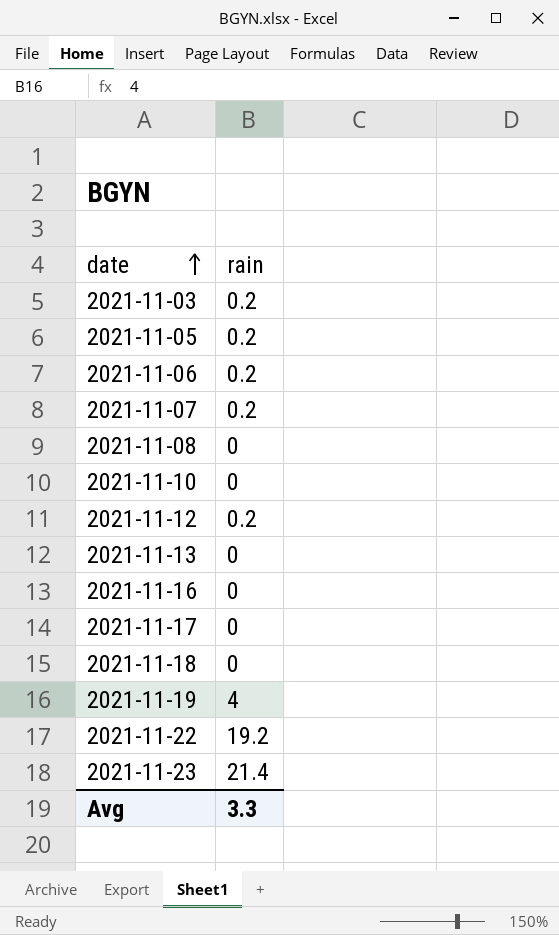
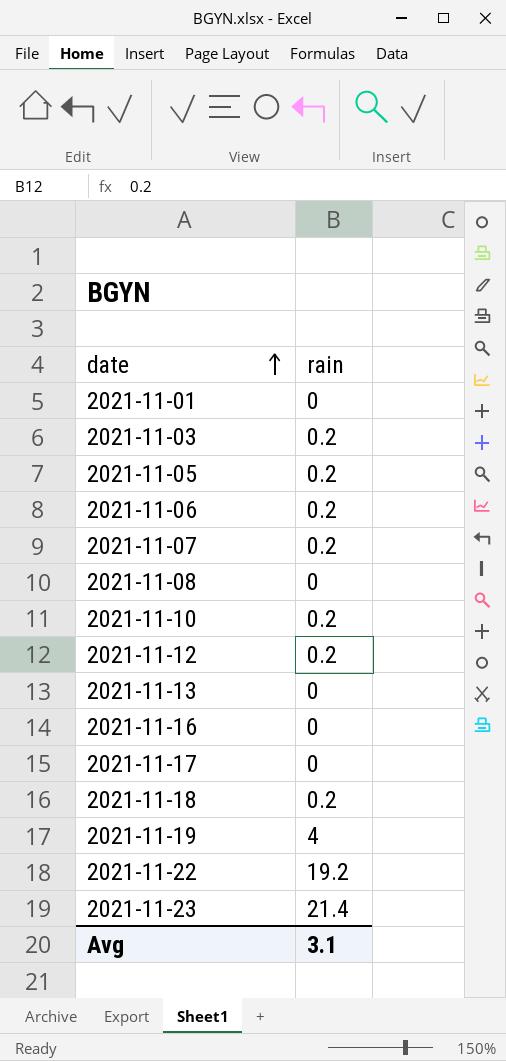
row 2021-11-01: none -> 0
2021-11-10 | rain: 0 -> 0.2
2021-11-18 | rain: 0 -> 0.2
Avg | rain: 3.3 -> 3.1

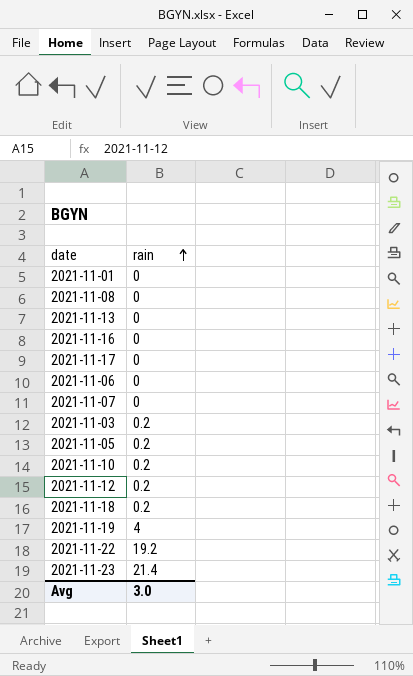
row order: date ascending -> rain ascending
2021-11-06 | rain: 0.2 -> 0
2021-11-07 | rain: 0.2 -> 0
Avg | rain: 3.1 -> 3.0

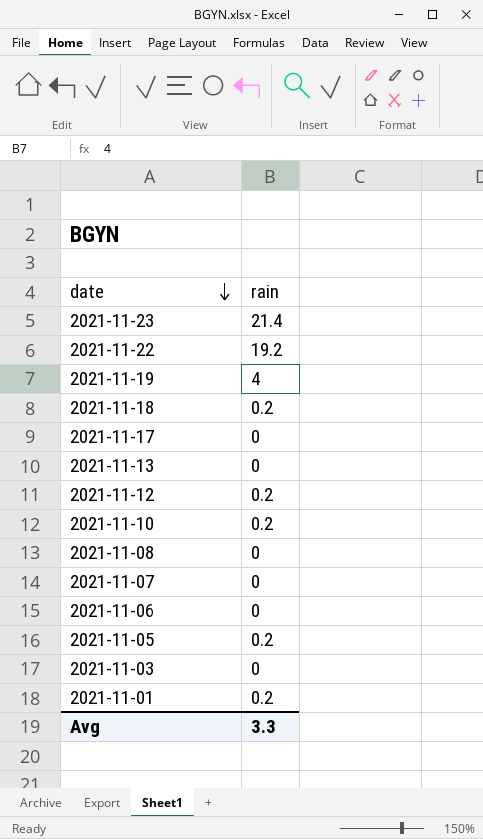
row order: rain ascending -> date descending
row 2021-11-16: 0 -> none
2021-11-03 | rain: 0.2 -> 0
2021-11-01 | rain: 0 -> 0.2
Avg | rain: 3.0 -> 3.3

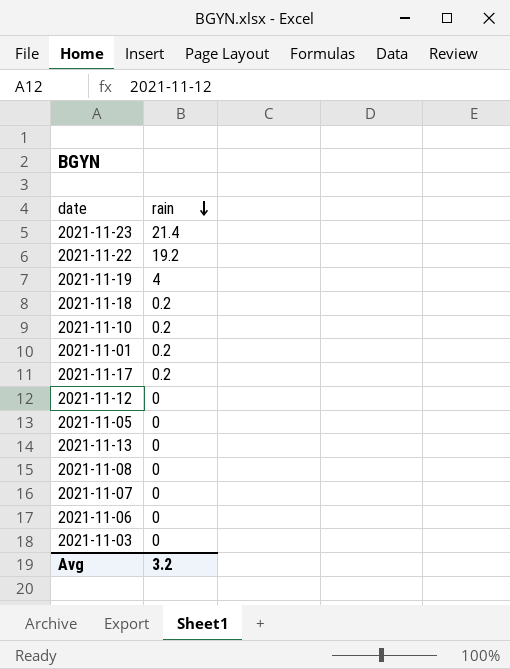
row order: date descending -> rain descending
2021-11-17 | rain: 0 -> 0.2
2021-11-12 | rain: 0.2 -> 0
2021-11-05 | rain: 0.2 -> 0
Avg | rain: 3.3 -> 3.2

